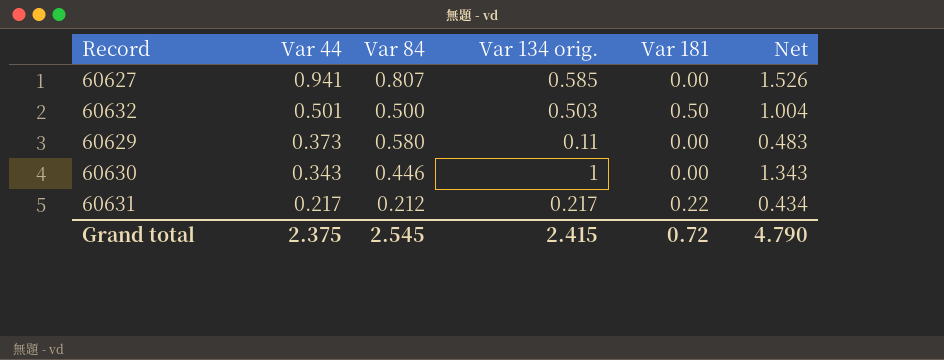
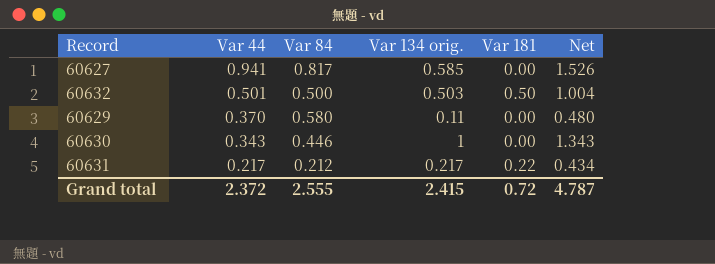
60627 | Var 84: 0.807 -> 0.817
60629 | Var 44: 0.373 -> 0.370
60629 | Net: 0.483 -> 0.480
Grand total | Var 44: 2.375 -> 2.372
Grand total | Var 84: 2.545 -> 2.555
Grand total | Net: 4.790 -> 4.787

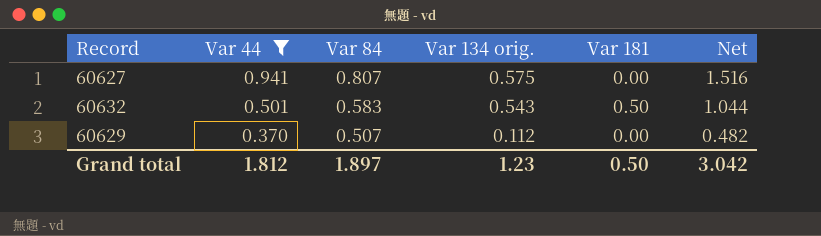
filter: none -> Var 44 >= 0.370
60627 | Var 84: 0.817 -> 0.807
60627 | Var 134 orig.: 0.585 -> 0.575
60627 | Net: 1.526 -> 1.516
60632 | Var 84: 0.500 -> 0.583
60632 | Var 134 orig.: 0.503 -> 0.543
60632 | Net: 1.004 -> 1.044
60629 | Var 84: 0.580 -> 0.507
60629 | Var 134 orig.: 0.11 -> 0.112
60629 | Net: 0.480 -> 0.482
Grand total | Var 44: 2.372 -> 1.812
Grand total | Var 84: 2.555 -> 1.897
Grand total | Var 134 orig.: 2.415 -> 1.23
Grand total | Var 181: 0.72 -> 0.50
Grand total | Net: 4.787 -> 3.042

